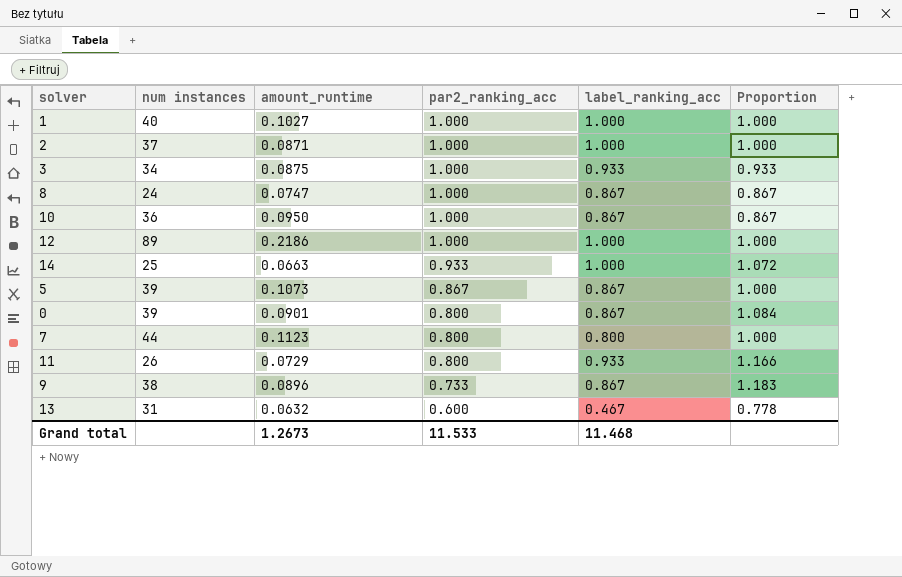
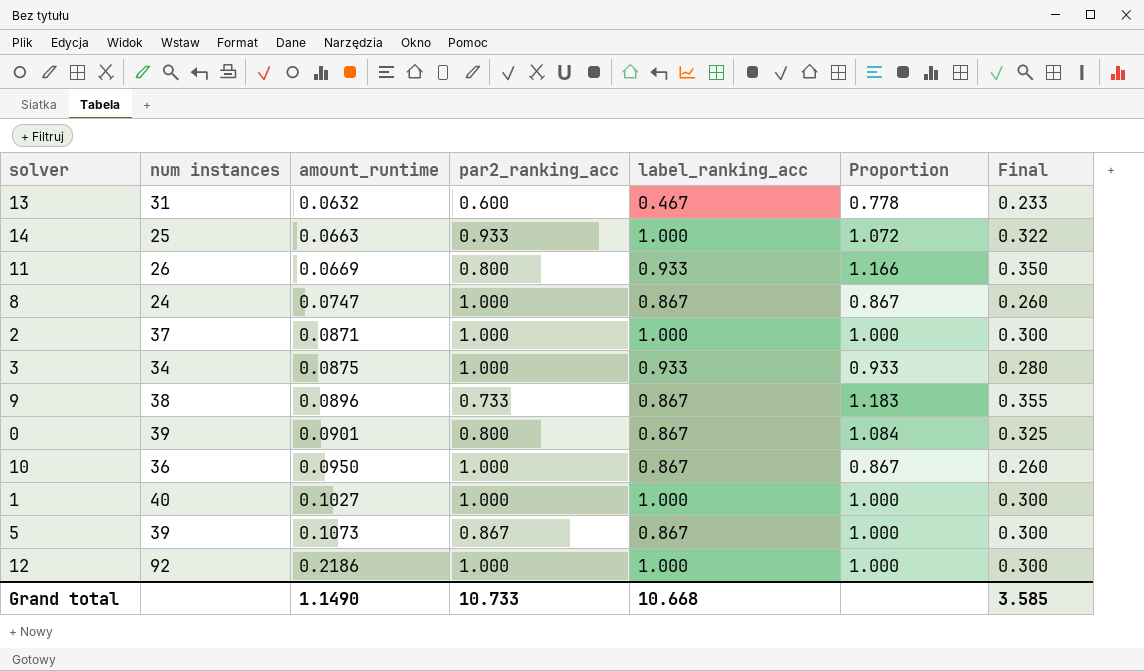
row order: par2_ranking_acc descending -> amount_runtime ascending
column Final | formula: none -> [Proportion] * 0.3
row 7: 44 | 0.1123 | 0.800 | 0.800 | 1.000 -> none
11 | amount_runtime: 0.0729 -> 0.0669
12 | num instances: 89 -> 92
Grand total | amount_runtime: 1.2673 -> 1.1490
Grand total | par2_ranking_acc: 11.533 -> 10.733
Grand total | label_ranking_acc: 11.468 -> 10.668

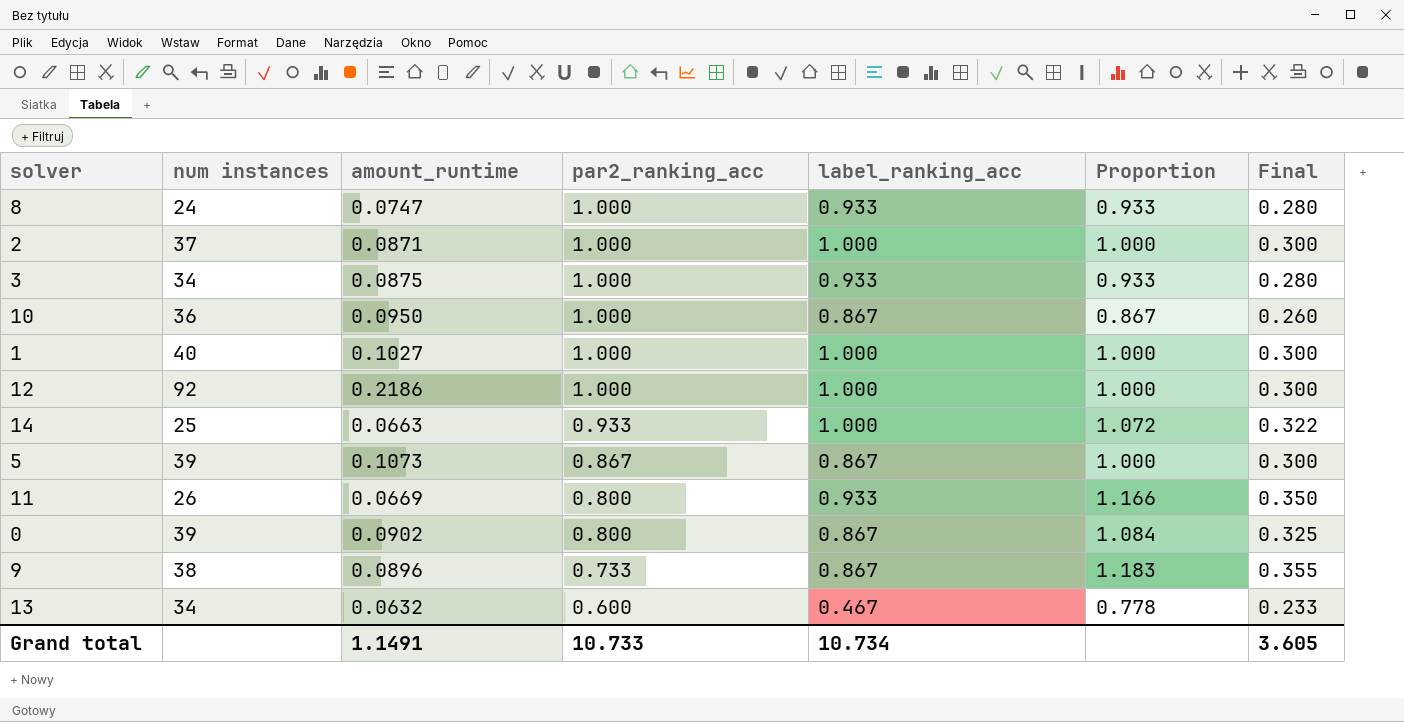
row order: amount_runtime ascending -> par2_ranking_acc descending
8 | label_ranking_acc: 0.867 -> 0.933
8 | Proportion: 0.867 -> 0.933
8 | Final: 0.260 -> 0.280
0 | amount_runtime: 0.0901 -> 0.0902
13 | num instances: 31 -> 34
Grand total | amount_runtime: 1.1490 -> 1.1491
Grand total | label_ranking_acc: 10.668 -> 10.734
Grand total | Final: 3.585 -> 3.605

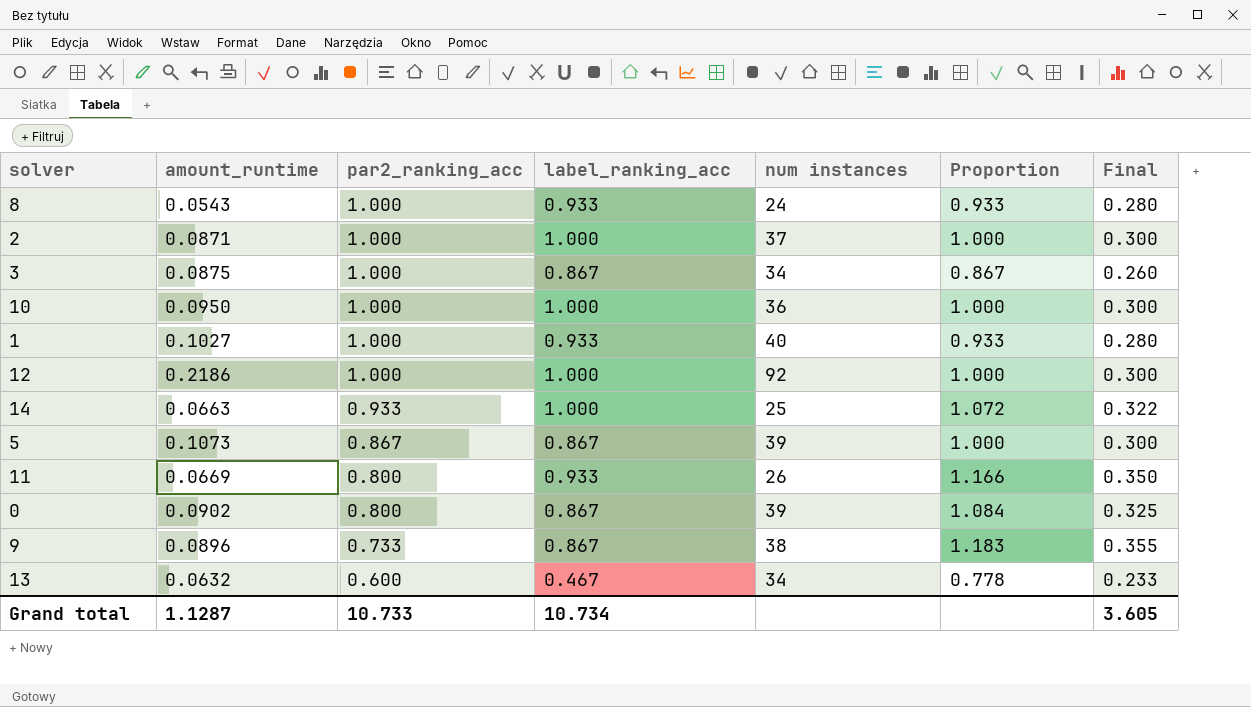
column num instances | position: 2 -> 5
8 | amount_runtime: 0.0747 -> 0.0543
3 | label_ranking_acc: 0.933 -> 0.867
3 | Proportion: 0.933 -> 0.867
3 | Final: 0.280 -> 0.260
10 | label_ranking_acc: 0.867 -> 1.000
10 | Proportion: 0.867 -> 1.000
10 | Final: 0.260 -> 0.300
1 | label_ranking_acc: 1.000 -> 0.933
1 | Proportion: 1.000 -> 0.933
1 | Final: 0.300 -> 0.280
Grand total | amount_runtime: 1.1491 -> 1.1287

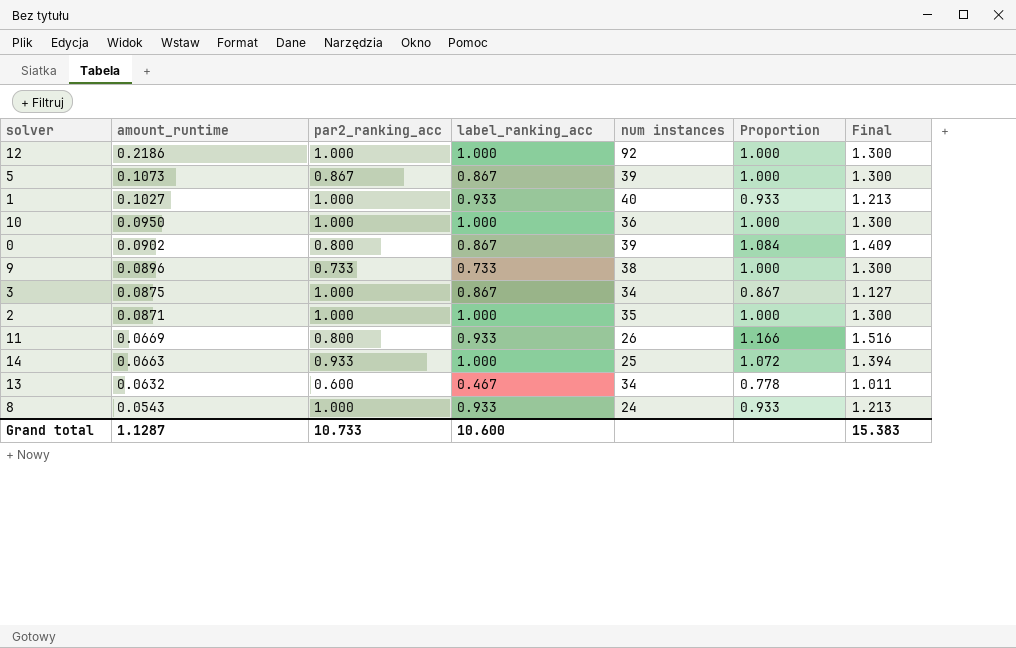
row order: par2_ranking_acc descending -> amount_runtime descending
column Final | formula: [Proportion] * 0.3 -> [Proportion] * 1.3
9 | label_ranking_acc: 0.867 -> 0.733
9 | Proportion: 1.183 -> 1.000
2 | num instances: 37 -> 35
Grand total | label_ranking_acc: 10.734 -> 10.600
Grand total | Final: 3.605 -> 15.383

